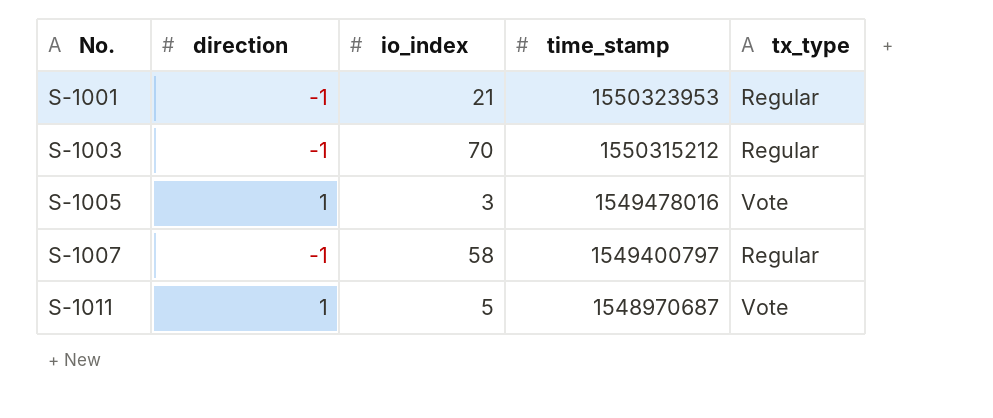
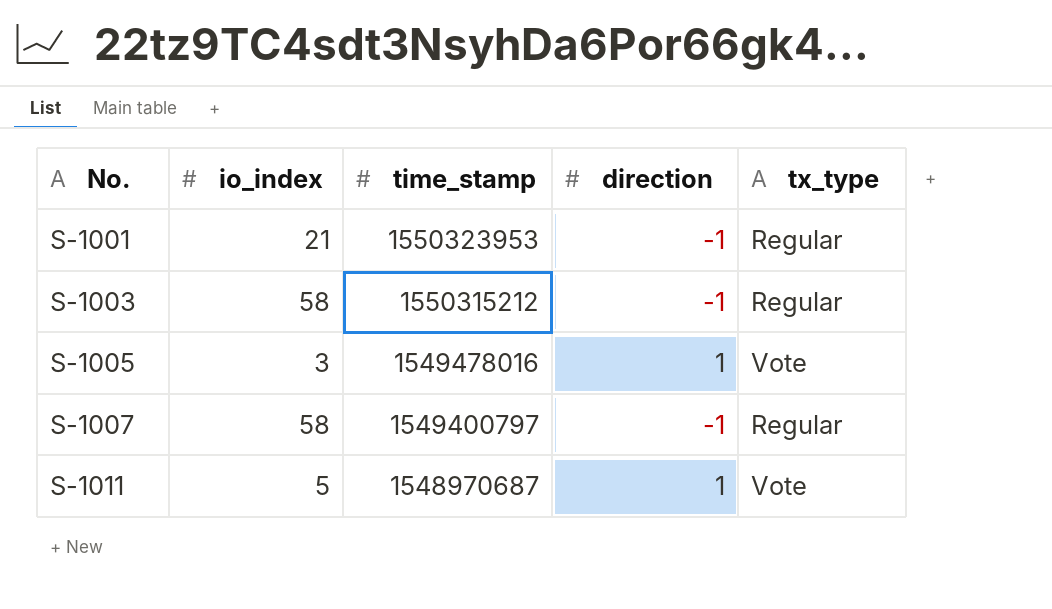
column direction | position: 2 -> 4
S-1003 | io_index: 70 -> 58

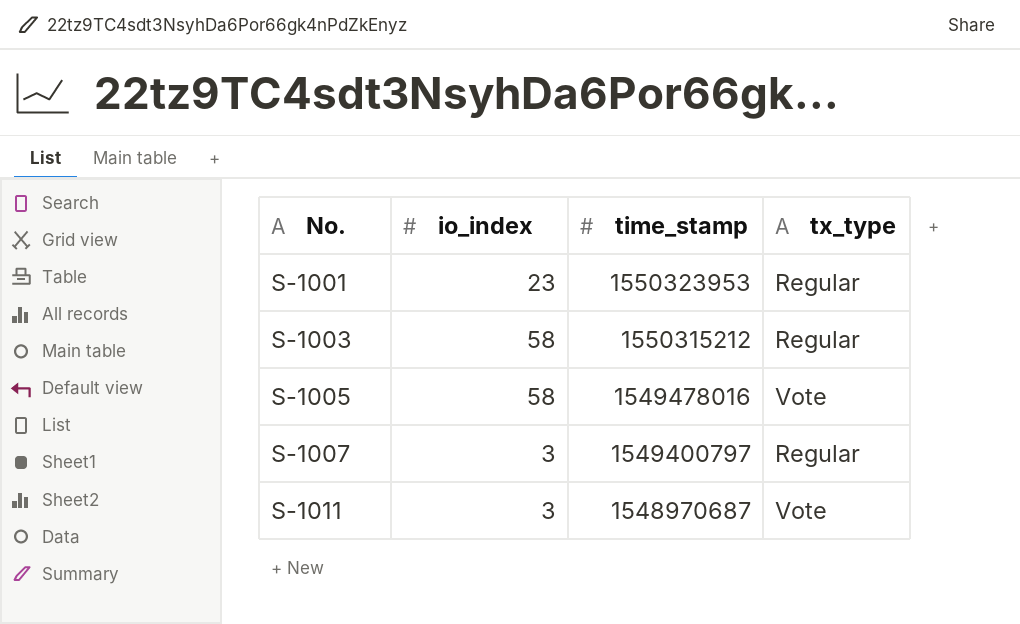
column direction | position: 4 -> none
S-1001 | io_index: 21 -> 23
S-1005 | io_index: 3 -> 58
S-1007 | io_index: 58 -> 3
S-1011 | io_index: 5 -> 3

